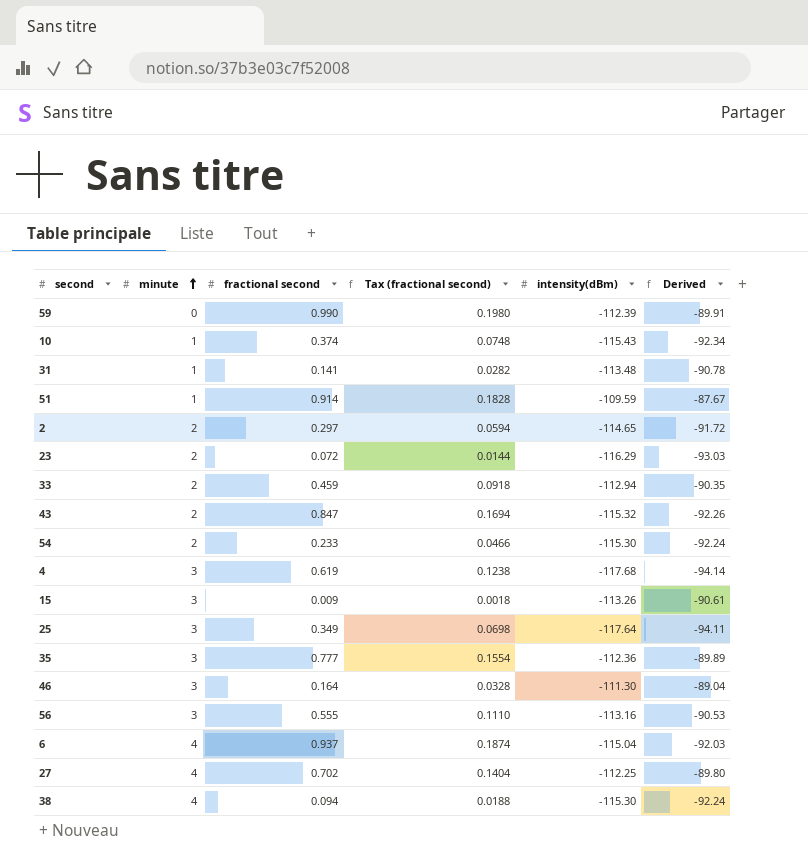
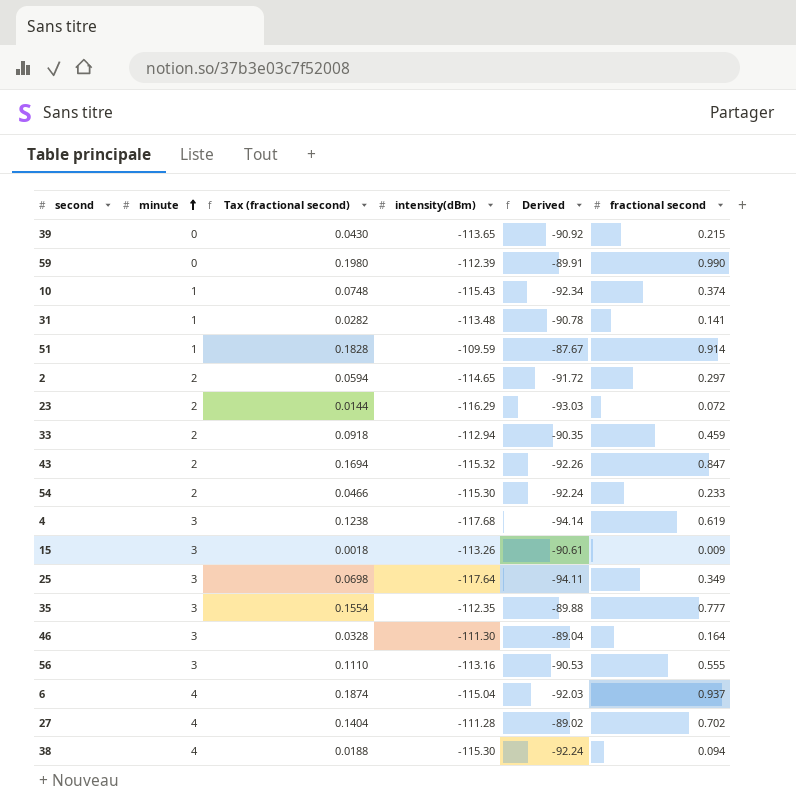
column fractional second | position: 3 -> 6
row 39: none -> 0 | 0.0430 | -113.65 | -90.92 | 0.215
35 | intensity(dBm): -112.36 -> -112.35
35 | Derived: -89.89 -> -89.88
27 | intensity(dBm): -112.25 -> -111.28
27 | Derived: -89.80 -> -89.02

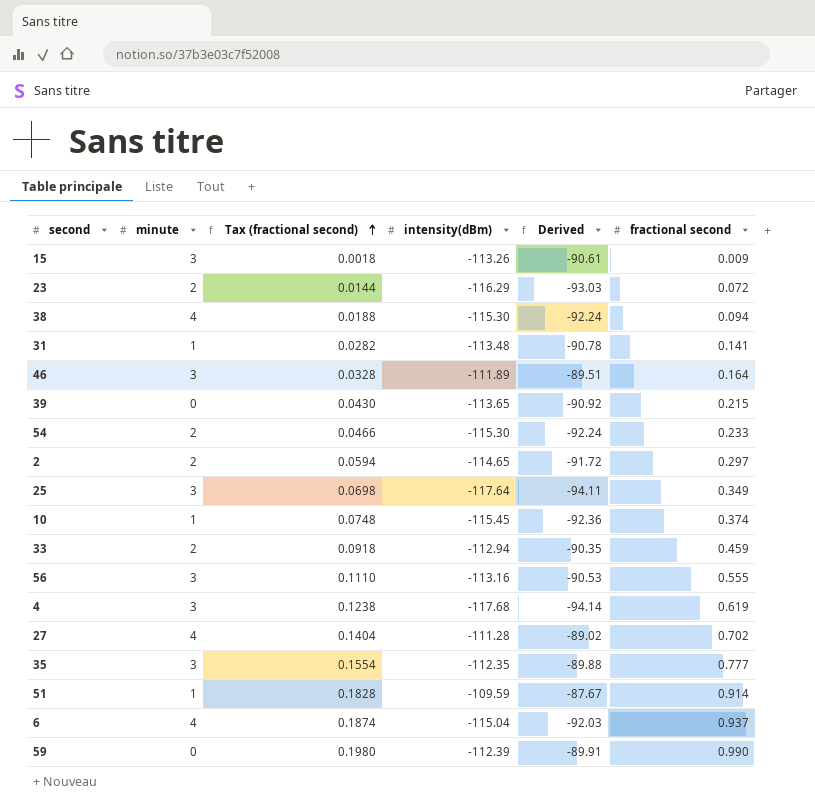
row order: minute ascending -> Tax (fractional second) ascending
row 43: 2 | 0.1694 | -115.32 | -92.26 | 0.847 -> none
46 | intensity(dBm): -111.30 -> -111.89
46 | Derived: -89.04 -> -89.51
10 | intensity(dBm): -115.43 -> -115.45
10 | Derived: -92.34 -> -92.36

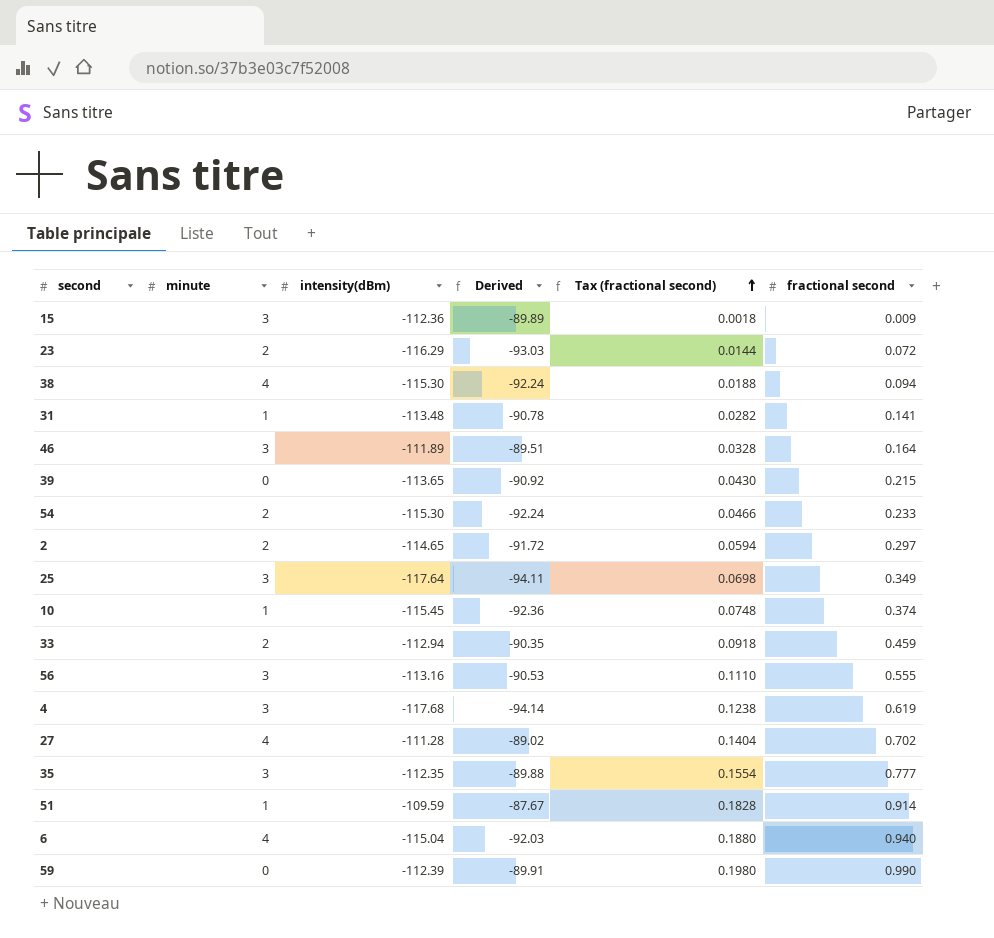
column Tax (fractional second) | position: 3 -> 5
15 | intensity(dBm): -113.26 -> -112.36
15 | Derived: -90.61 -> -89.89
6 | Tax (fractional second): 0.1874 -> 0.1880
6 | fractional second: 0.937 -> 0.940

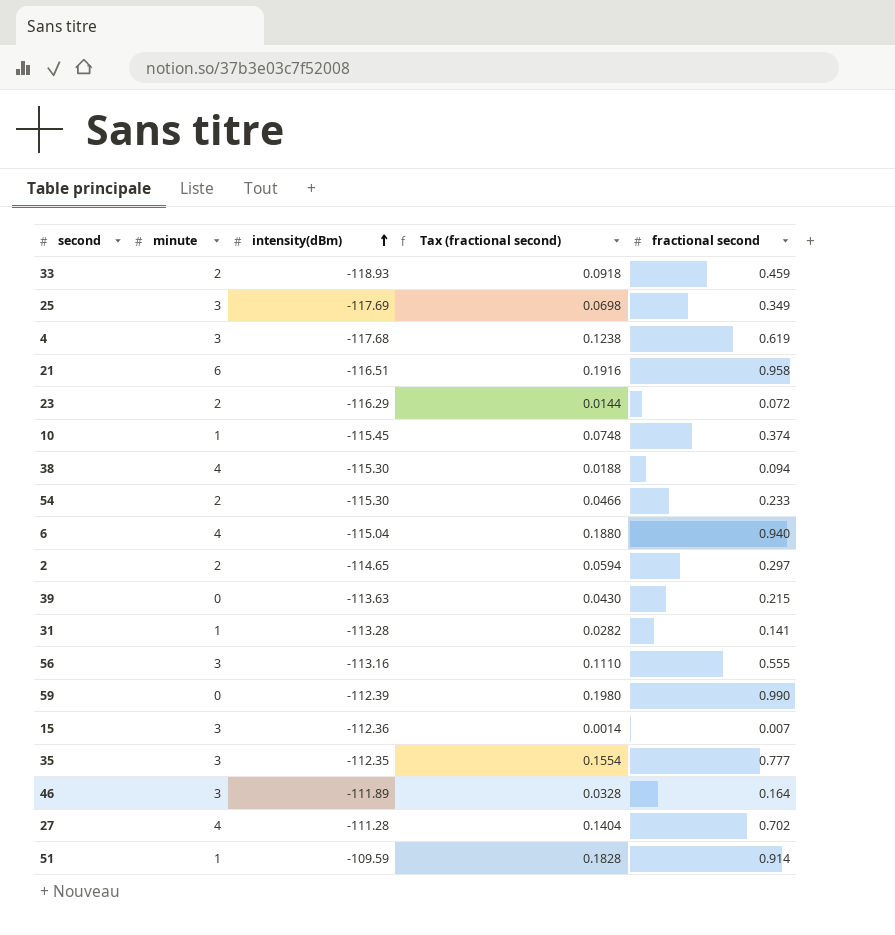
row order: Tax (fractional second) ascending -> intensity(dBm) ascending
column Derived | formula: [intensity(dBm)] * 0.8 -> none
33 | intensity(dBm): -112.94 -> -118.93
25 | intensity(dBm): -117.64 -> -117.69
row 21: none -> 6 | -116.51 | 0.1916 | 0.958
39 | intensity(dBm): -113.65 -> -113.63
31 | intensity(dBm): -113.48 -> -113.28
15 | Tax (fractional second): 0.0018 -> 0.0014
15 | fractional second: 0.009 -> 0.007

